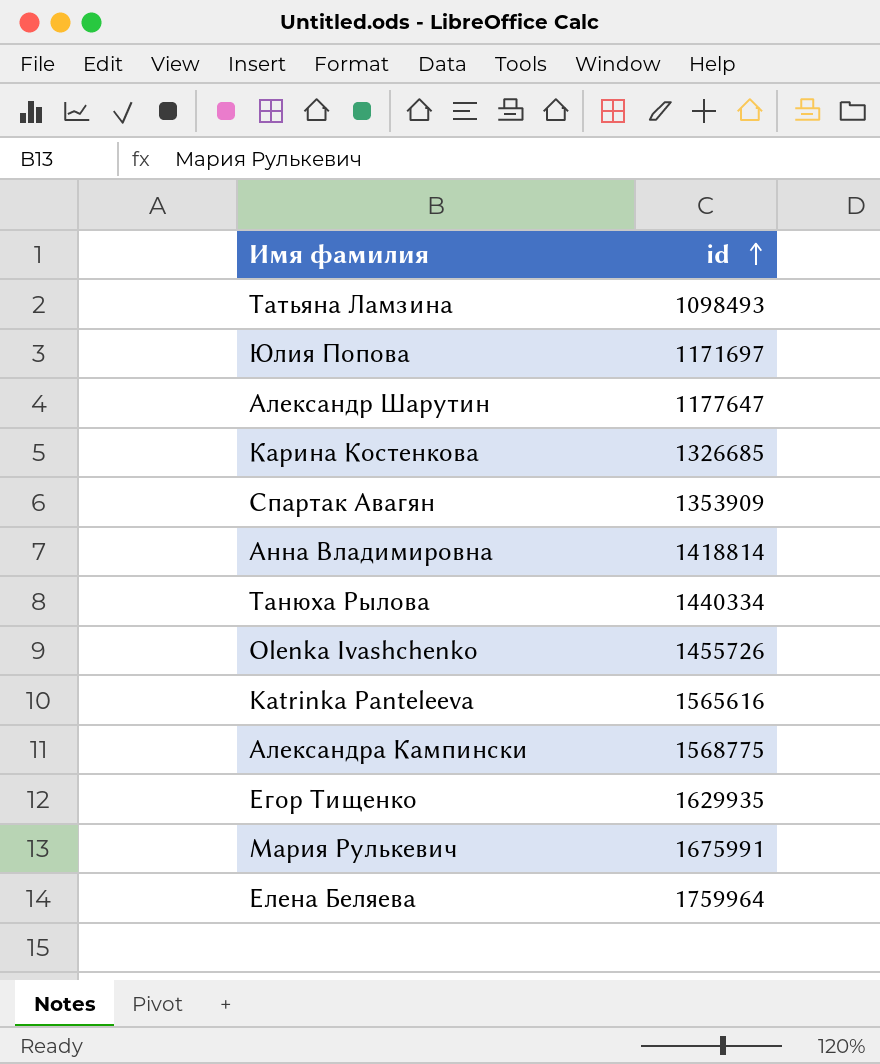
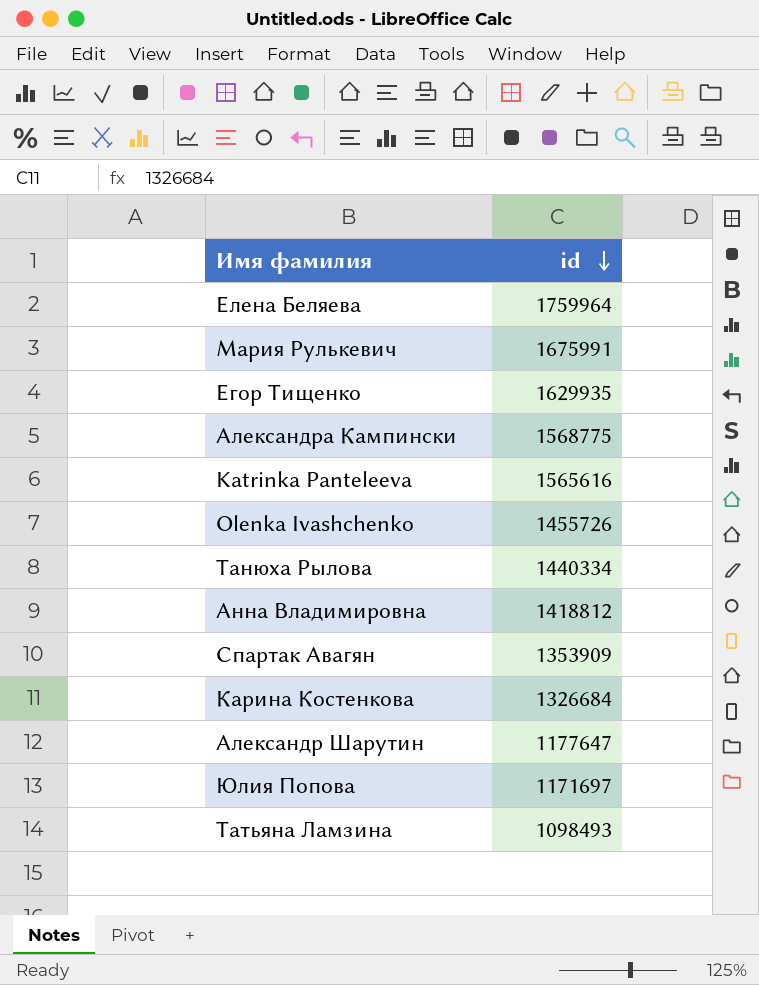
row order: id ascending -> id descending
Анна Владимировна | id: 1418814 -> 1418812
Карина Костенкова | id: 1326685 -> 1326684

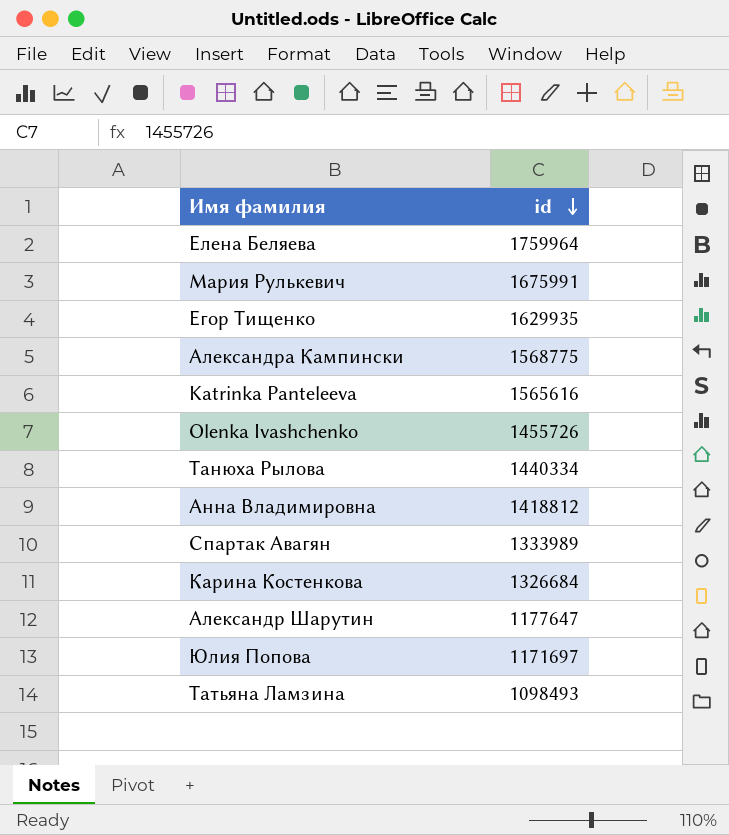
Спартак Авагян | id: 1353909 -> 1333989

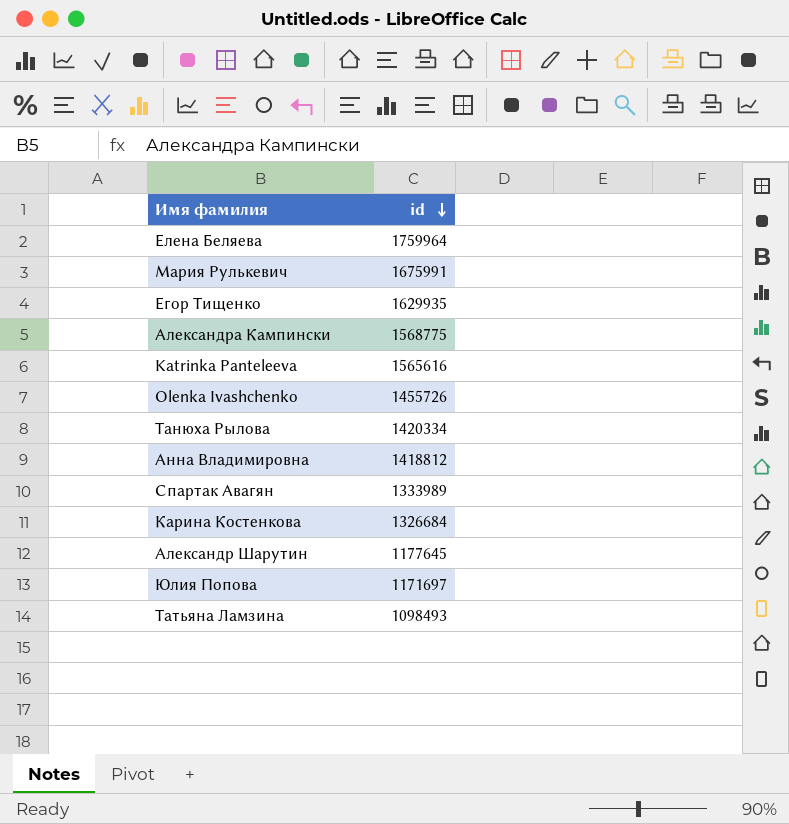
Танюха Рылова | id: 1440334 -> 1420334
Александр Шарутин | id: 1177647 -> 1177645

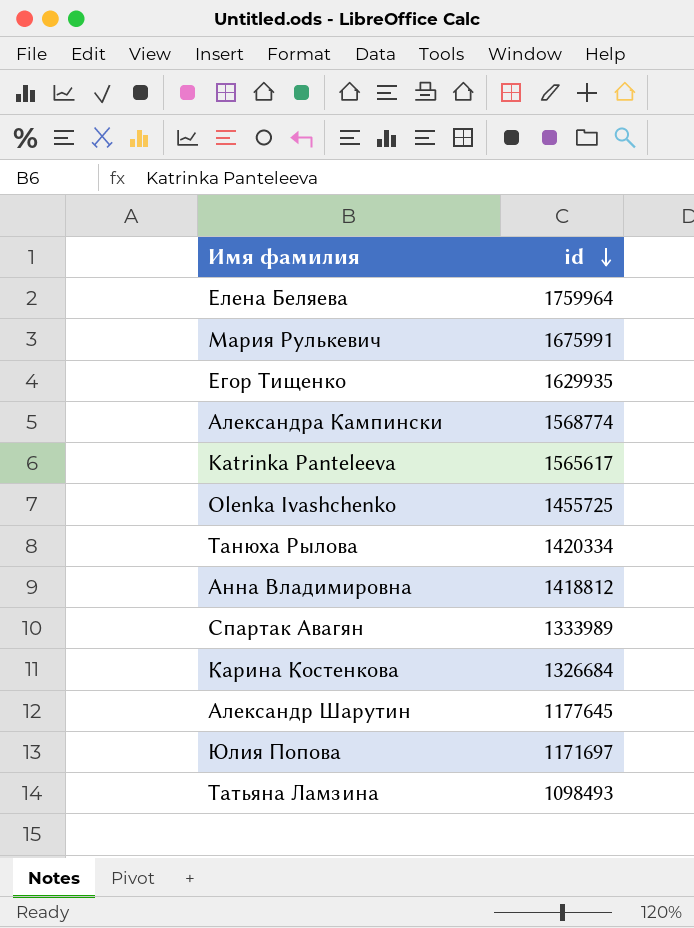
Александра Кампински | id: 1568775 -> 1568774
Katrinka Panteleeva | id: 1565616 -> 1565617
Olenka Ivashchenko | id: 1455726 -> 1455725

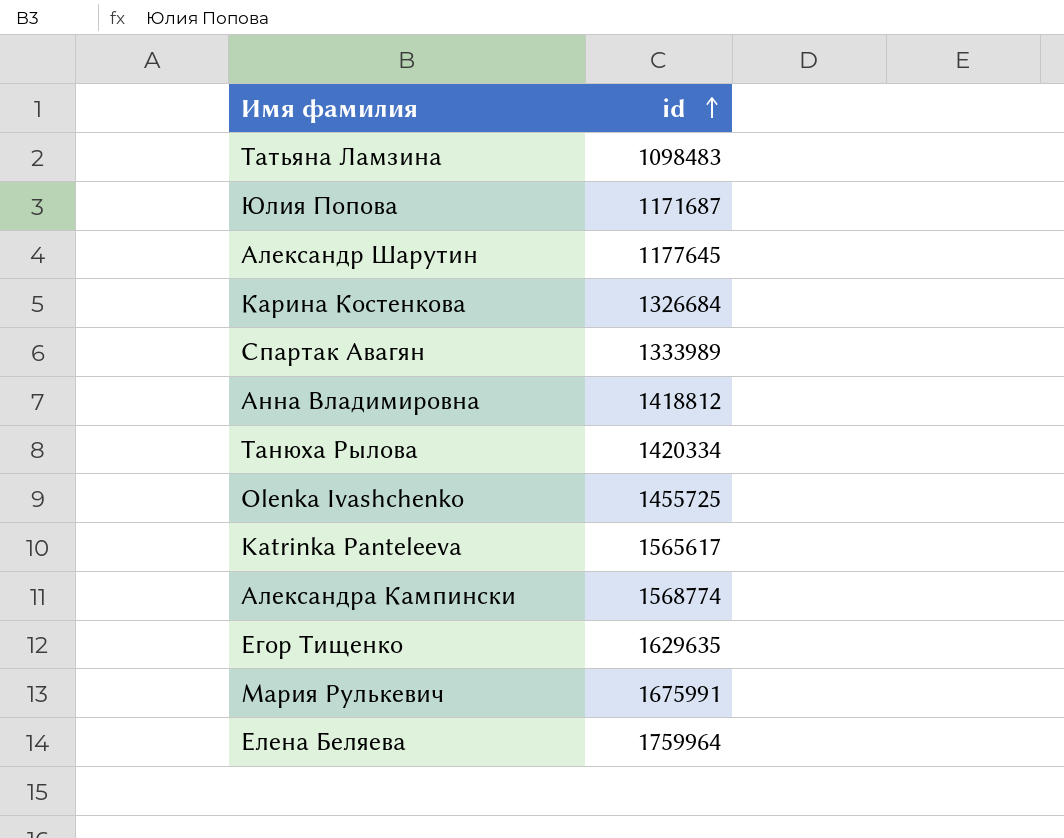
row order: id descending -> id ascending
Татьяна Ламзина | id: 1098493 -> 1098483
Юлия Попова | id: 1171697 -> 1171687
Егор Тищенко | id: 1629935 -> 1629635

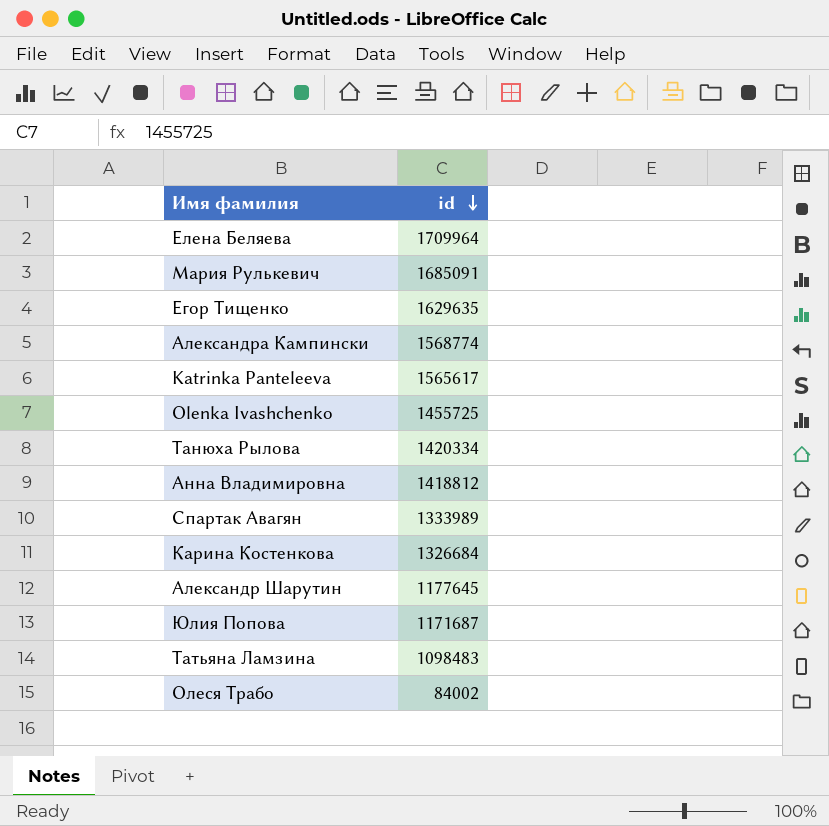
row order: id ascending -> id descending
Елена Беляева | id: 1759964 -> 1709964
Мария Рулькевич | id: 1675991 -> 1685091
row Олеся Трабо: none -> 84002

